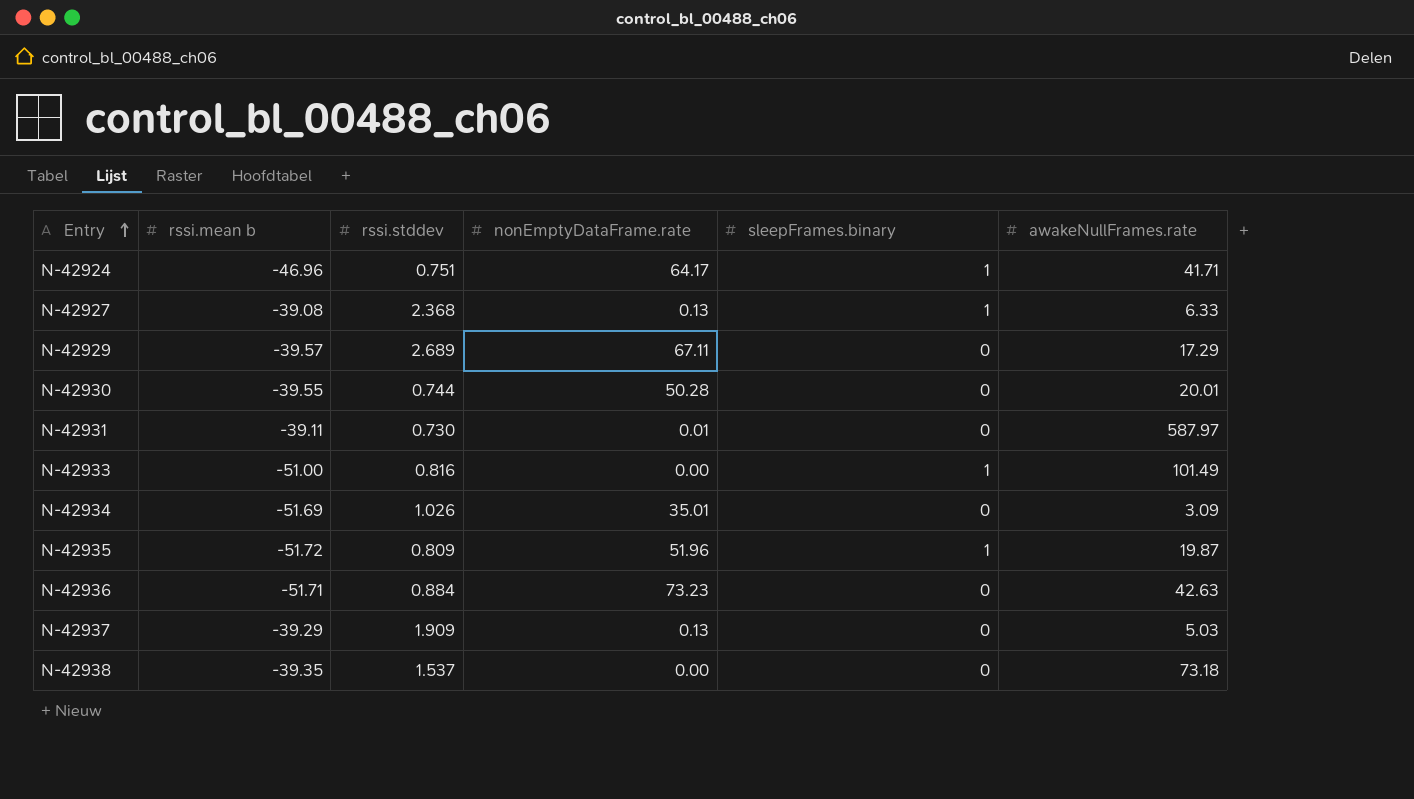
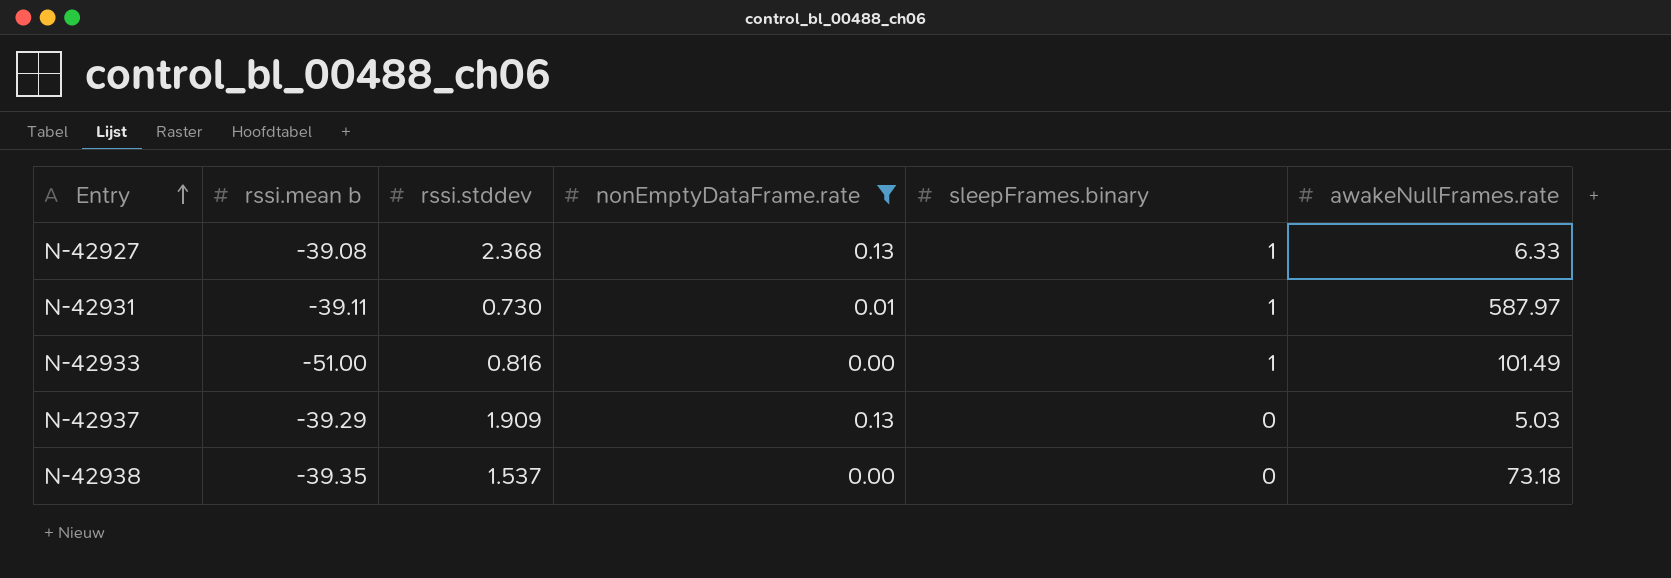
filter: none -> nonEmptyDataFrame.rate <= 0.13
N-42931 | sleepFrames.binary: 0 -> 1

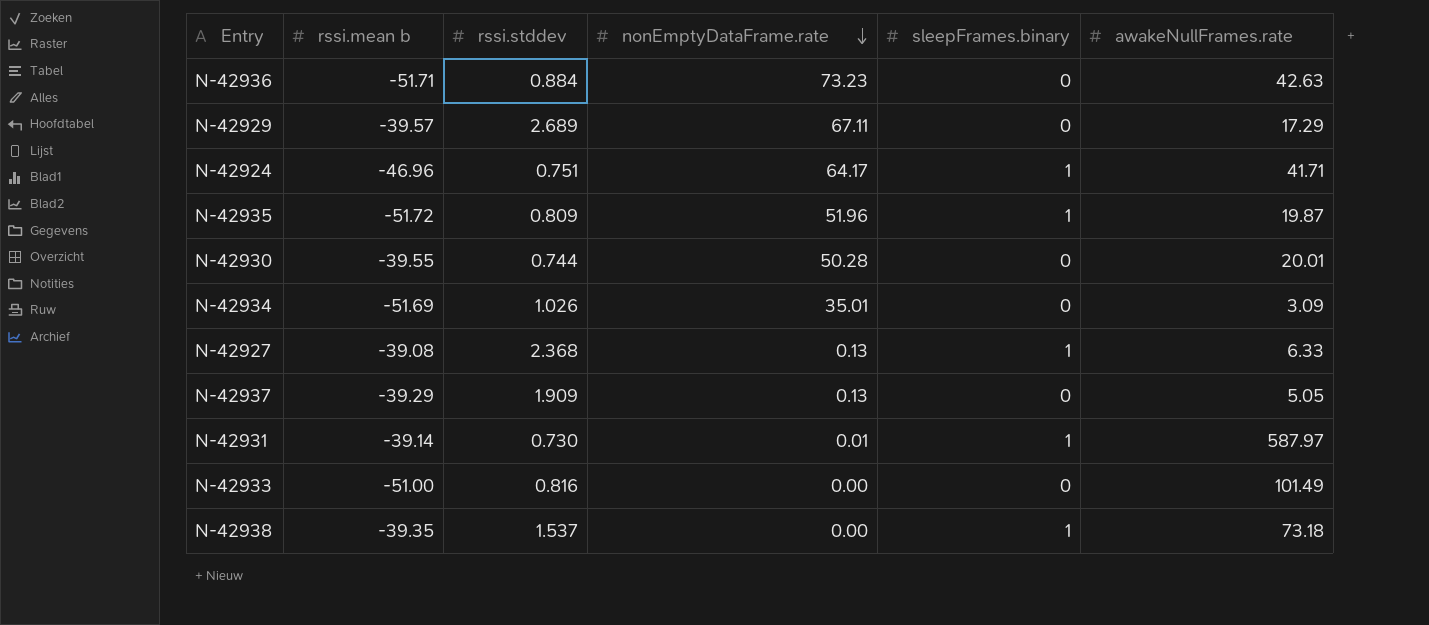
filter: nonEmptyDataFrame.rate <= 0.13 -> none
row order: Entry ascending -> nonEmptyDataFrame.rate descending
N-42937 | awakeNullFrames.rate: 5.03 -> 5.05
N-42931 | rssi.mean b: -39.11 -> -39.14
N-42933 | sleepFrames.binary: 1 -> 0
N-42938 | sleepFrames.binary: 0 -> 1

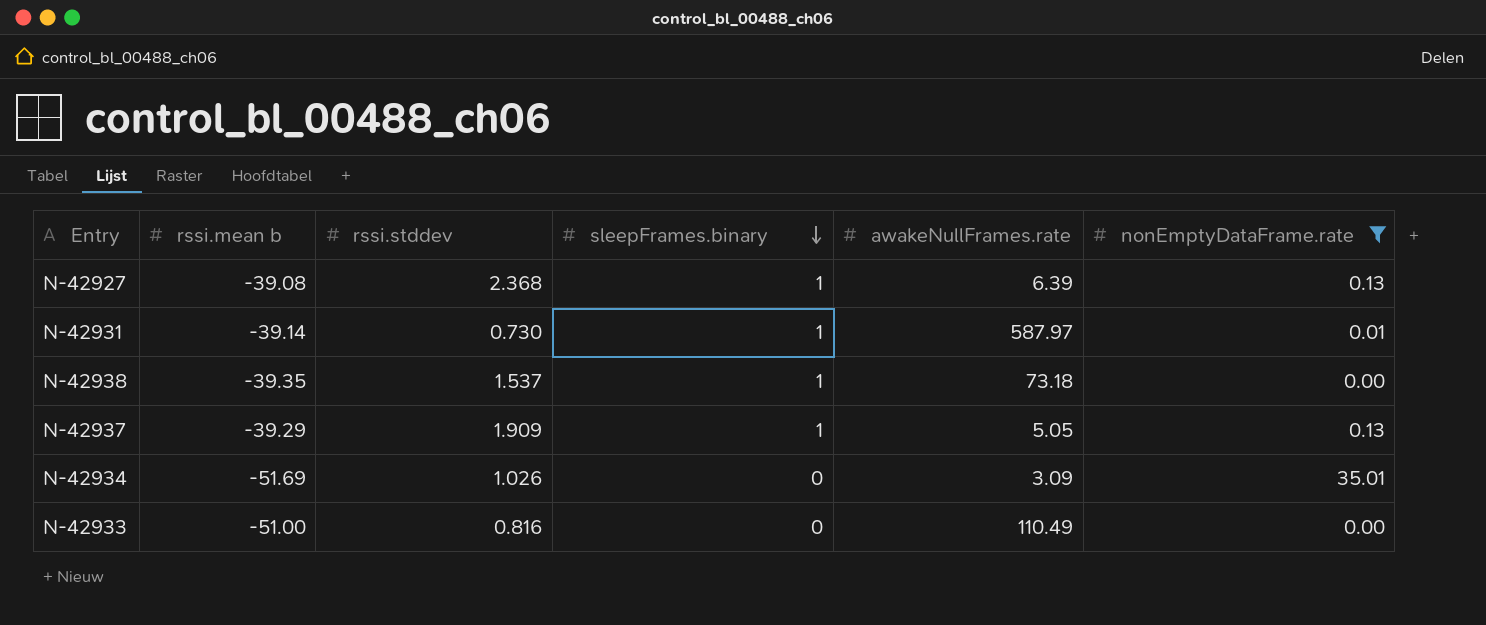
filter: none -> nonEmptyDataFrame.rate <= 35.01
row order: nonEmptyDataFrame.rate descending -> sleepFrames.binary descending
column nonEmptyDataFrame.rate | position: 4 -> 6
N-42927 | awakeNullFrames.rate: 6.33 -> 6.39
N-42937 | sleepFrames.binary: 0 -> 1
N-42933 | awakeNullFrames.rate: 101.49 -> 110.49

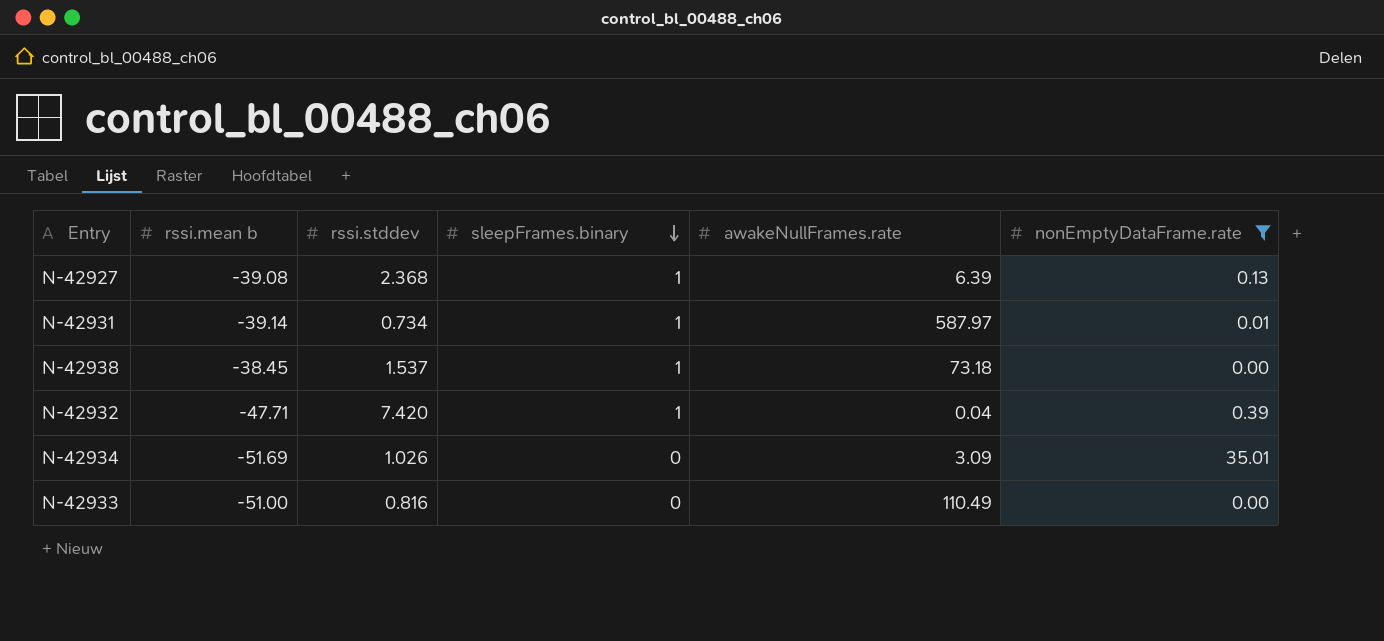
row N-42937: -39.29 | 1.909 | 1 | 5.05 | 0.13 -> none
N-42931 | rssi.stddev: 0.730 -> 0.734
N-42938 | rssi.mean b: -39.35 -> -38.45
row N-42932: none -> -47.71 | 7.420 | 1 | 0.04 | 0.39

